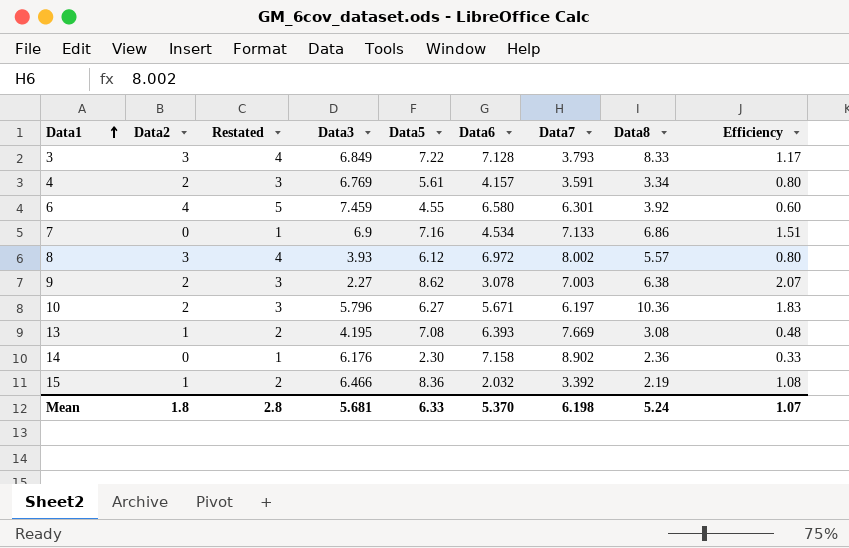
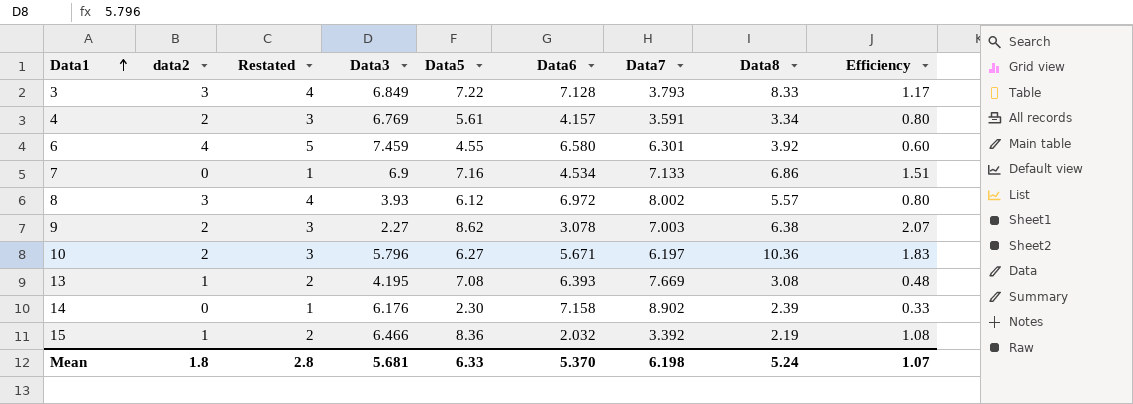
column name: Data2 -> data2
14 | Data8: 2.36 -> 2.39

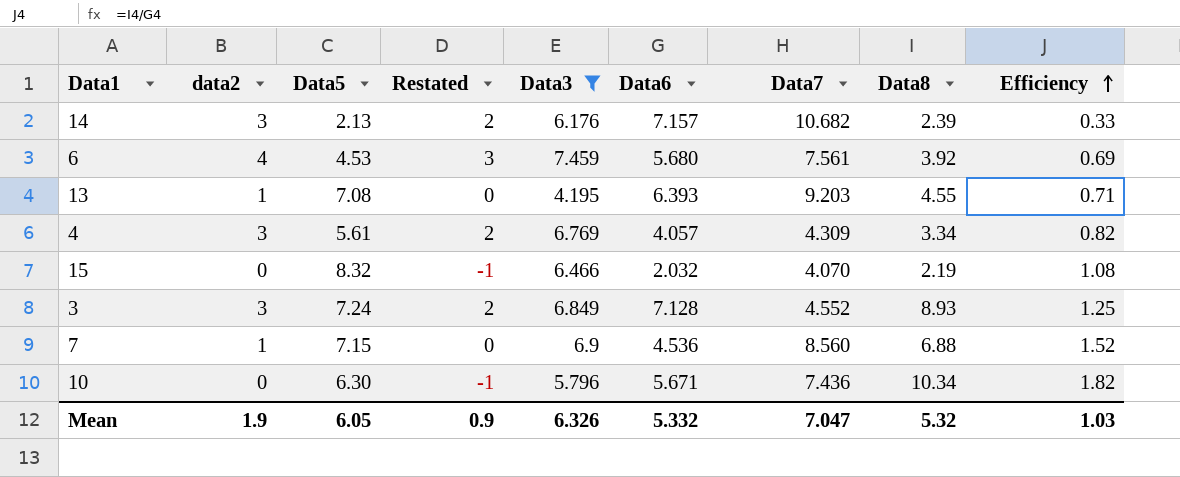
filter: none -> Data3 >= 4.195
row order: Data1 ascending -> Efficiency ascending
column Data5 | position: 5 -> 3
column Restated | formula: [data2] + 1 -> [data2] - 1
14 | data2: 0 -> 3
14 | Data5: 2.30 -> 2.13
14 | Data6: 7.158 -> 7.157
14 | Data7: 8.902 -> 10.682
6 | Data5: 4.55 -> 4.53
6 | Data6: 6.580 -> 5.680
6 | Data7: 6.301 -> 7.561
6 | Efficiency: 0.60 -> 0.69
13 | Data7: 7.669 -> 9.203
13 | Data8: 3.08 -> 4.55
13 | Efficiency: 0.48 -> 0.71
4 | data2: 2 -> 3
4 | Data6: 4.157 -> 4.057
4 | Data7: 3.591 -> 4.309
4 | Efficiency: 0.80 -> 0.82
15 | data2: 1 -> 0
15 | Data5: 8.36 -> 8.32
15 | Data7: 3.392 -> 4.070
3 | Data5: 7.22 -> 7.24
3 | Data7: 3.793 -> 4.552
3 | Data8: 8.33 -> 8.93
3 | Efficiency: 1.17 -> 1.25
7 | data2: 0 -> 1
7 | Data5: 7.16 -> 7.15
7 | Data6: 4.534 -> 4.536
7 | Data7: 7.133 -> 8.560
7 | Data8: 6.86 -> 6.88
7 | Efficiency: 1.51 -> 1.52
10 | data2: 2 -> 0
10 | Data5: 6.27 -> 6.30
10 | Data7: 6.197 -> 7.436
10 | Data8: 10.36 -> 10.34
10 | Efficiency: 1.83 -> 1.82
Mean | data2: 1.8 -> 1.9
Mean | Data5: 6.33 -> 6.05
Mean | Restated: 2.8 -> 0.9
Mean | Data3: 5.681 -> 6.326
Mean | Data6: 5.370 -> 5.332
Mean | Data7: 6.198 -> 7.047
Mean | Data8: 5.24 -> 5.32
Mean | Efficiency: 1.07 -> 1.03

